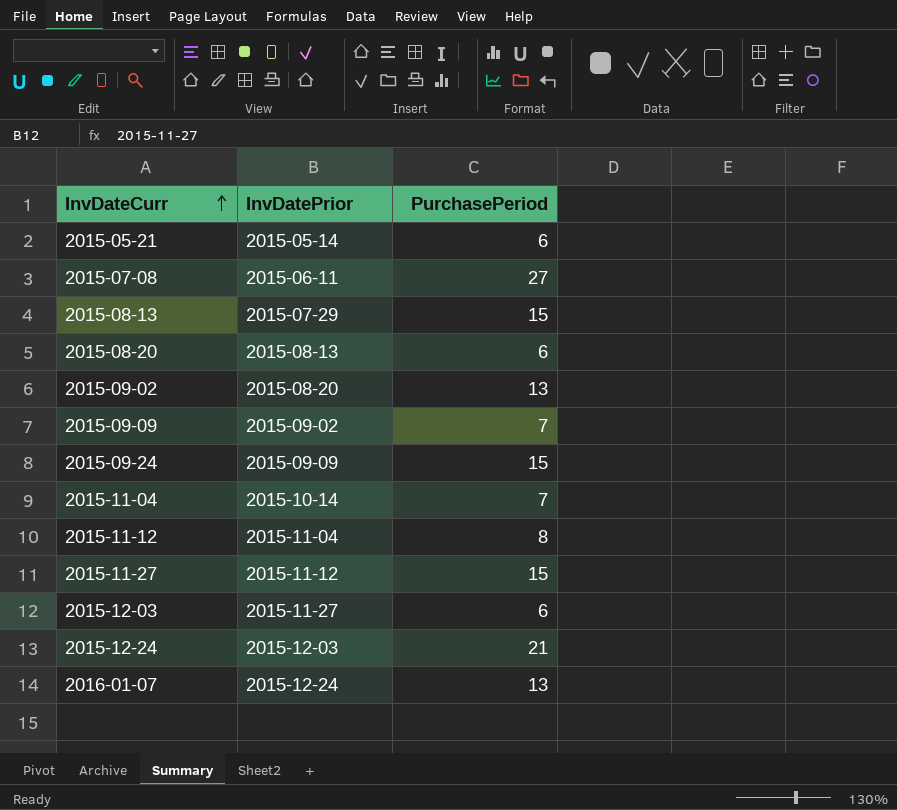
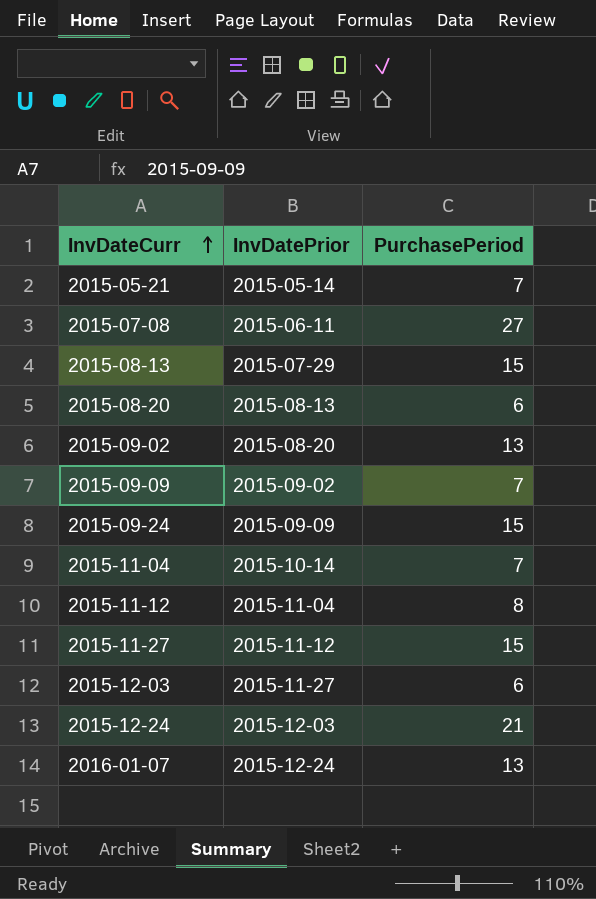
2015-05-21 | PurchasePeriod: 6 -> 7

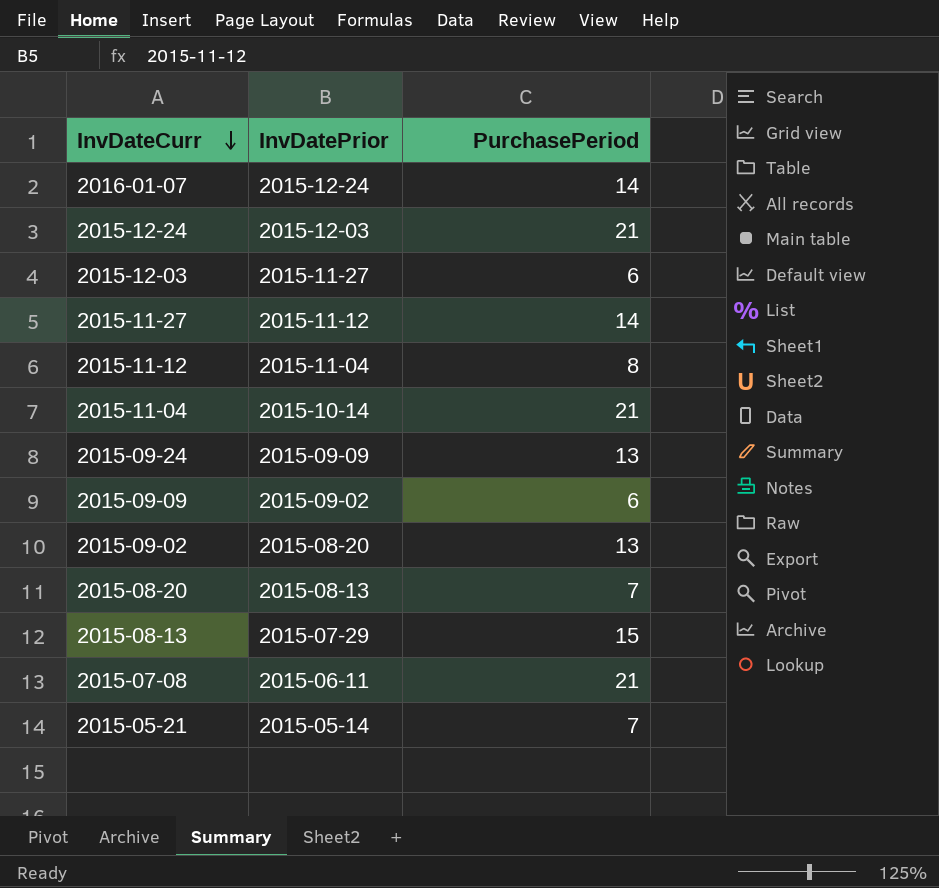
row order: InvDateCurr ascending -> InvDateCurr descending
2016-01-07 | PurchasePeriod: 13 -> 14
2015-11-27 | PurchasePeriod: 15 -> 14
2015-11-04 | PurchasePeriod: 7 -> 21
2015-09-24 | PurchasePeriod: 15 -> 13
2015-09-09 | PurchasePeriod: 7 -> 6
2015-08-20 | PurchasePeriod: 6 -> 7
2015-07-08 | PurchasePeriod: 27 -> 21

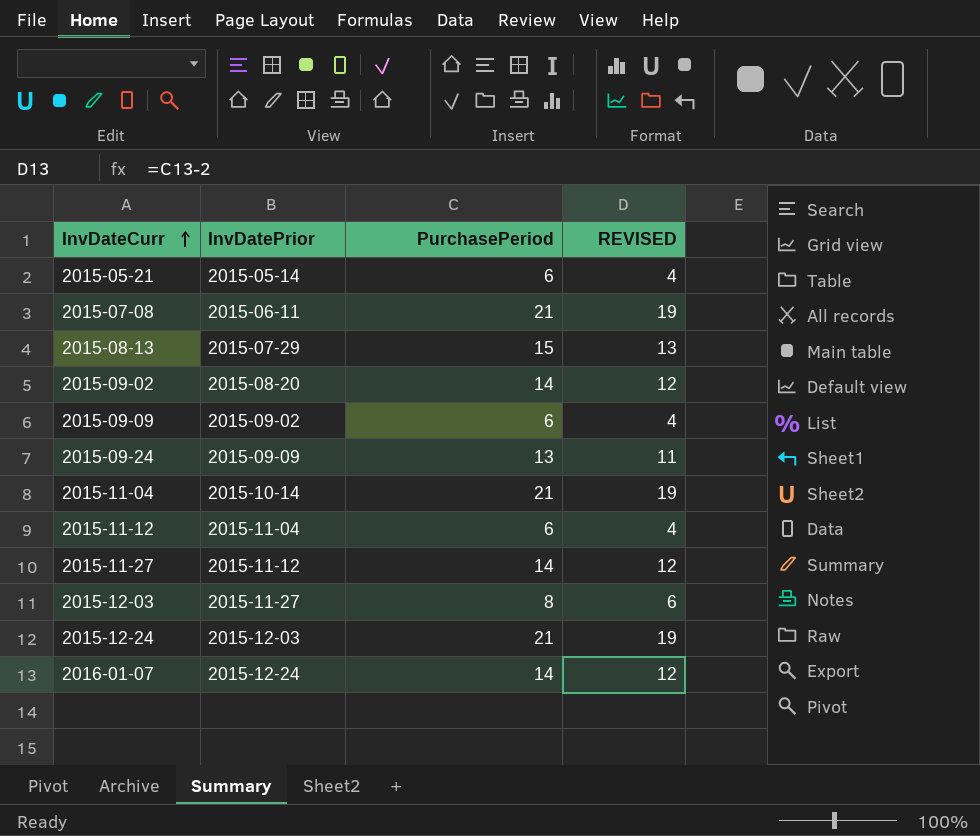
row order: InvDateCurr descending -> InvDateCurr ascending
column REVISED | formula: none -> [PurchasePeriod] - 2
row 2015-08-20: 2015-08-13 | 7 -> none
2015-05-21 | PurchasePeriod: 7 -> 6
2015-09-02 | PurchasePeriod: 13 -> 14
2015-11-12 | PurchasePeriod: 8 -> 6
2015-12-03 | PurchasePeriod: 6 -> 8

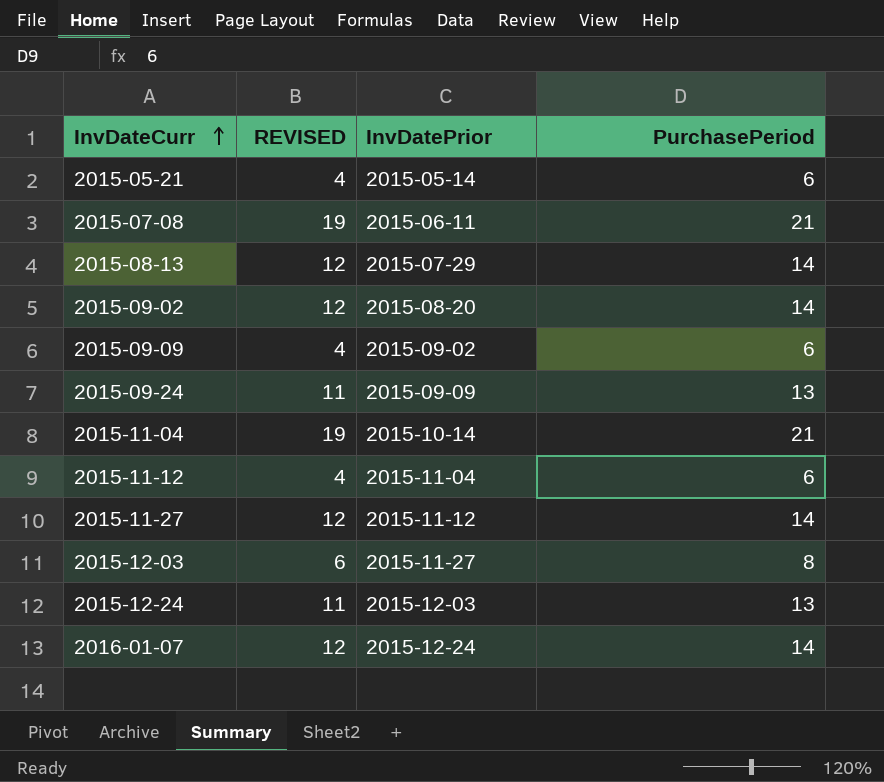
column REVISED | position: 4 -> 2
2015-08-13 | REVISED: 13 -> 12
2015-08-13 | PurchasePeriod: 15 -> 14
2015-12-24 | REVISED: 19 -> 11
2015-12-24 | PurchasePeriod: 21 -> 13

